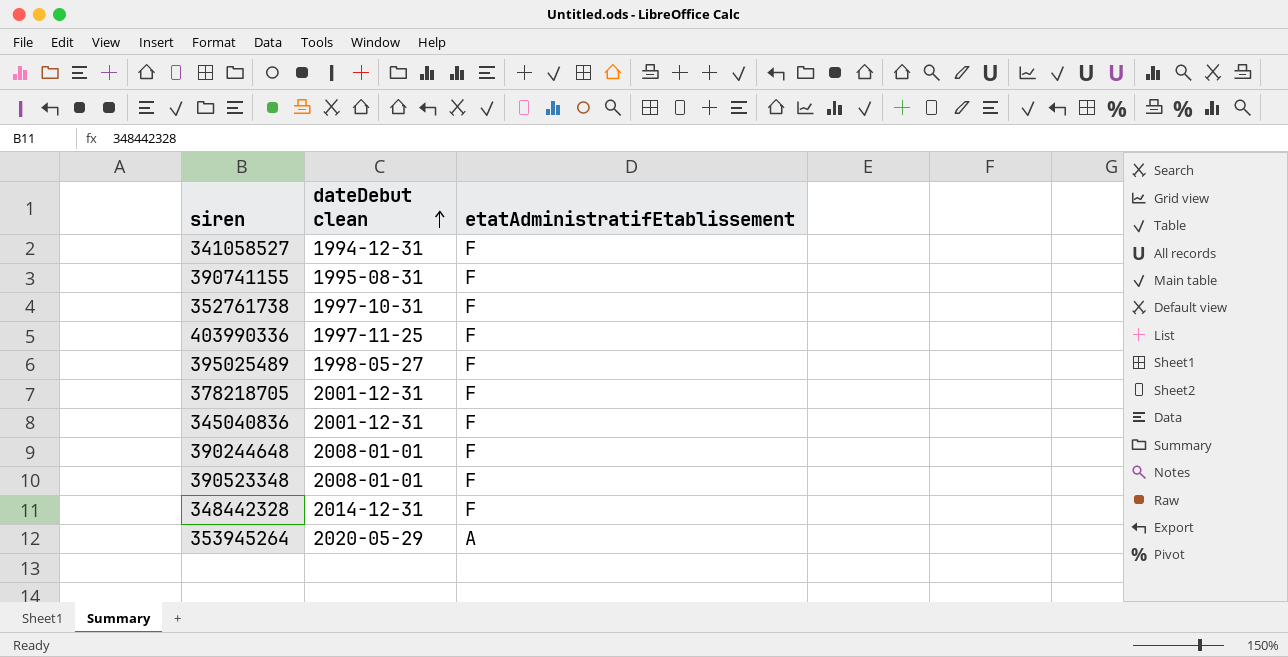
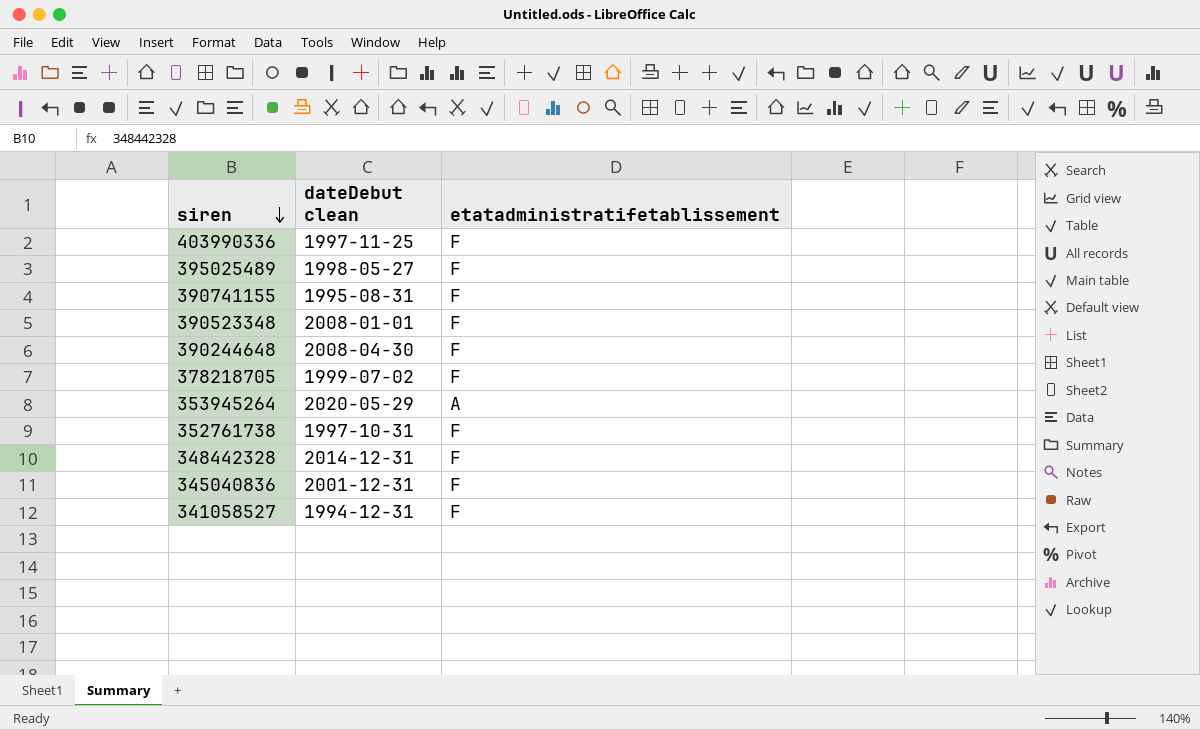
row order: dateDebut clean ascending -> siren descending
column name: etatAdministratifEtablissement -> etatadministratifetablissement
390244648 | dateDebut clean: 2008-01-01 -> 2008-04-30
378218705 | dateDebut clean: 2001-12-31 -> 1999-07-02

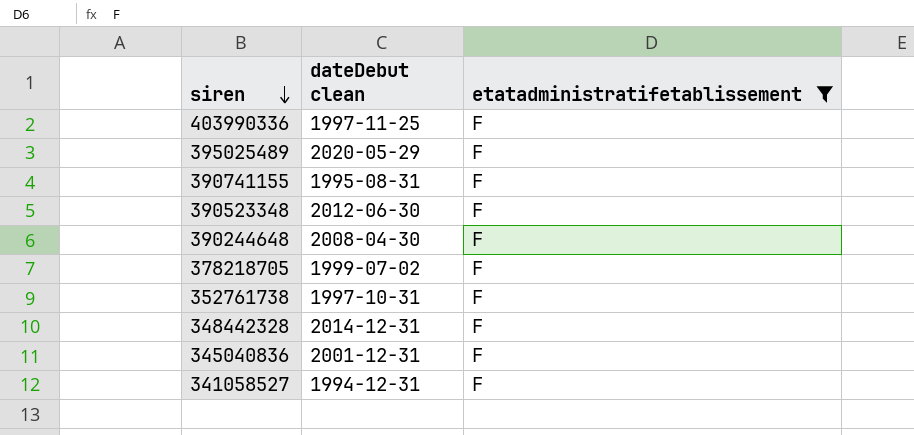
filter: none -> etatadministratifetablissement = F
395025489 | dateDebut clean: 1998-05-27 -> 2020-05-29
390523348 | dateDebut clean: 2008-01-01 -> 2012-06-30

